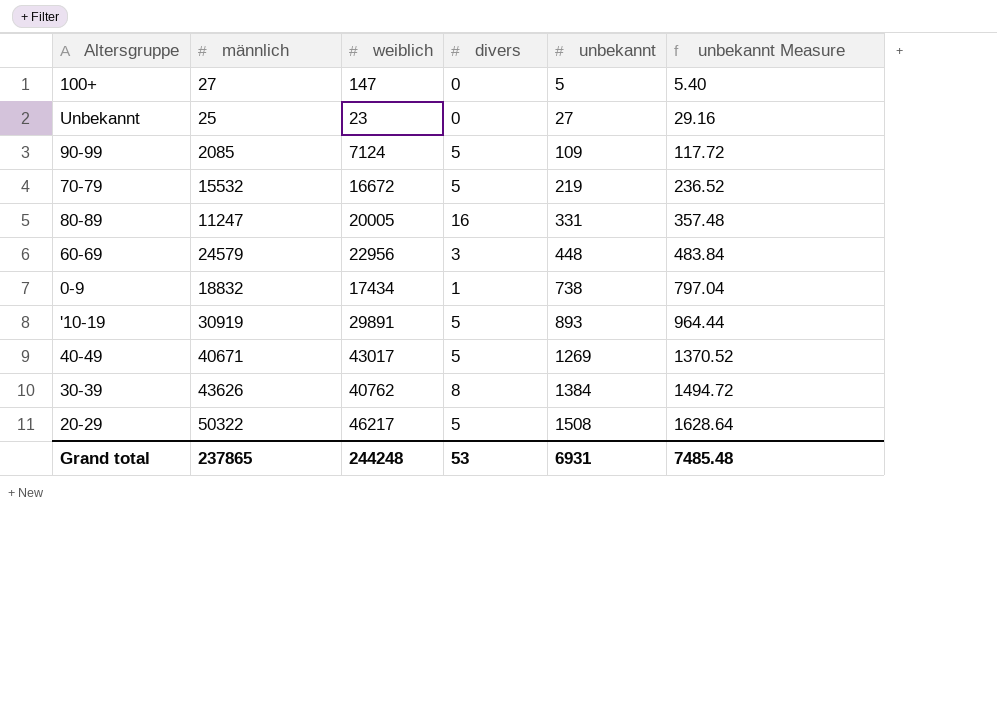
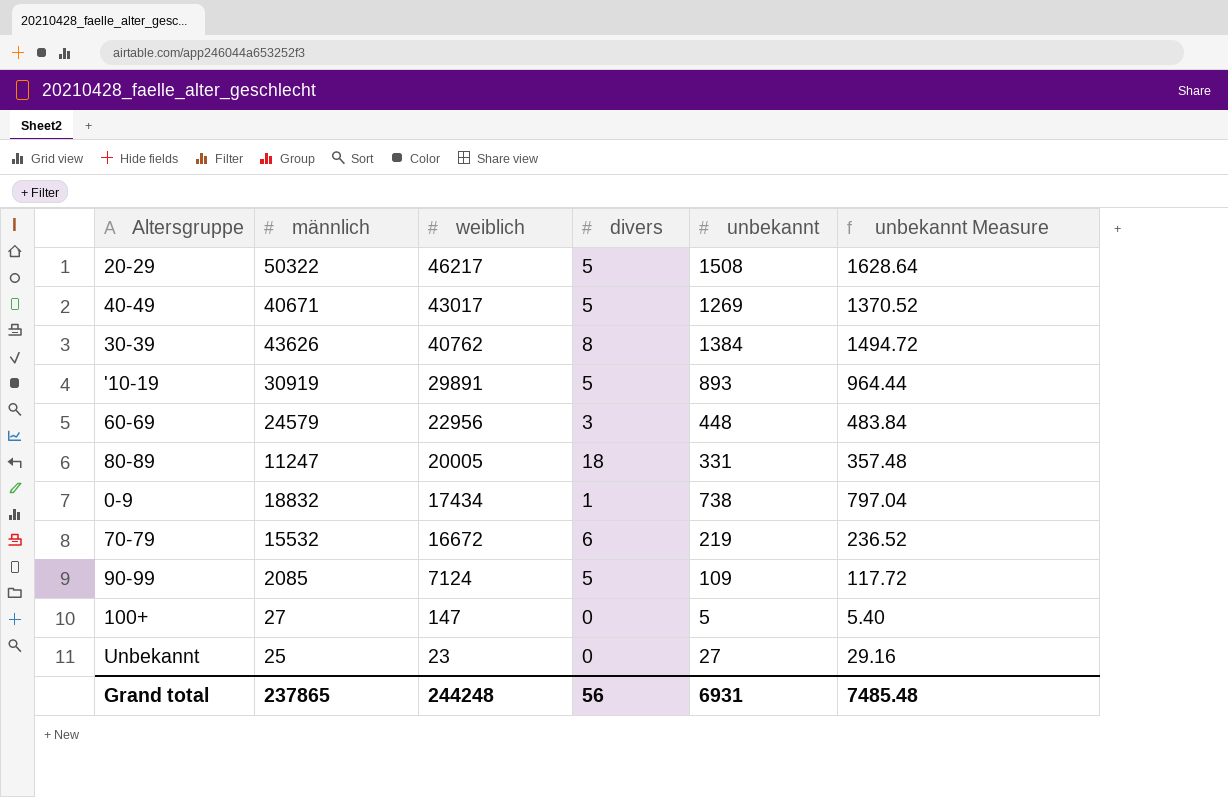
row order: unbekannt ascending -> weiblich descending
80-89 | divers: 16 -> 18
70-79 | divers: 5 -> 6
Grand total | divers: 53 -> 56

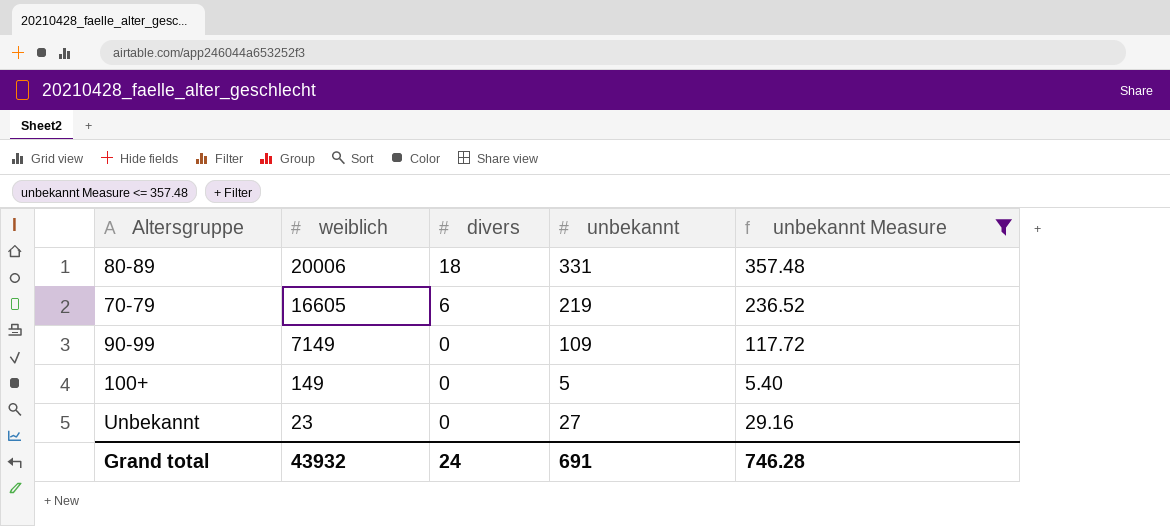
filter: none -> unbekannt Measure <= 357.48
column männlich | position: 2 -> none
80-89 | weiblich: 20005 -> 20006
70-79 | weiblich: 16672 -> 16605
90-99 | weiblich: 7124 -> 7149
90-99 | divers: 5 -> 0
100+ | weiblich: 147 -> 149
Grand total | weiblich: 244248 -> 43932
Grand total | divers: 56 -> 24
Grand total | unbekannt: 6931 -> 691
Grand total | unbekannt Measure: 7485.48 -> 746.28

